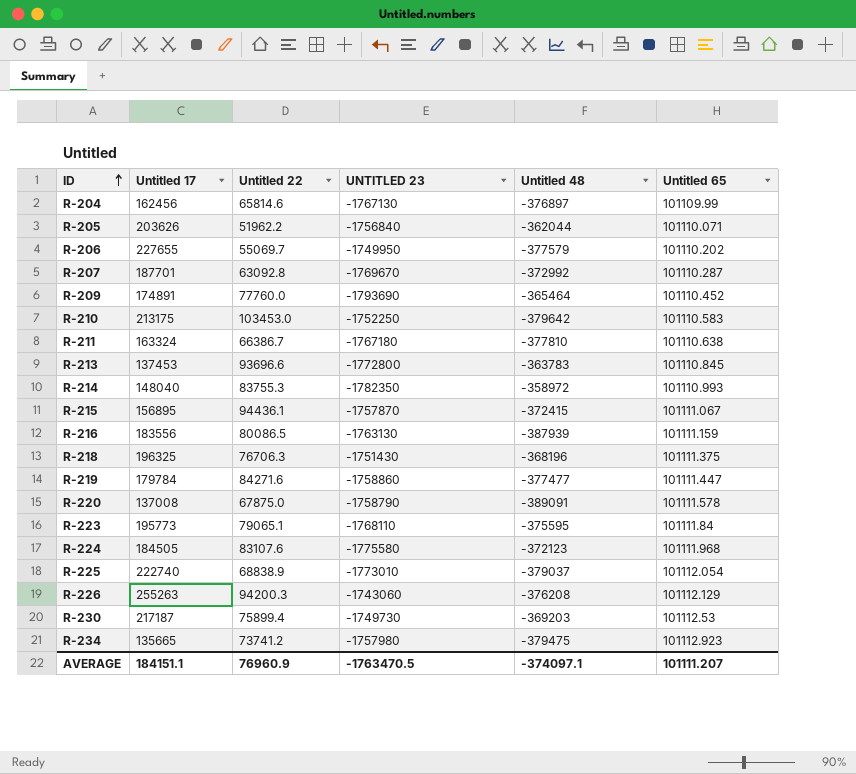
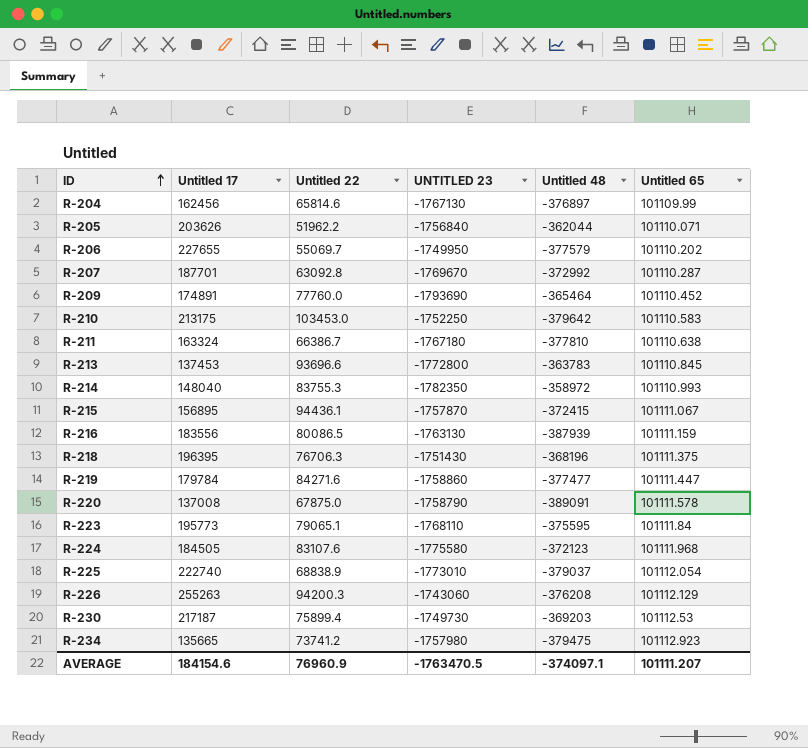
R-218 | Untitled 17: 196325 -> 196395
AVERAGE | Untitled 17: 184151.1 -> 184154.6

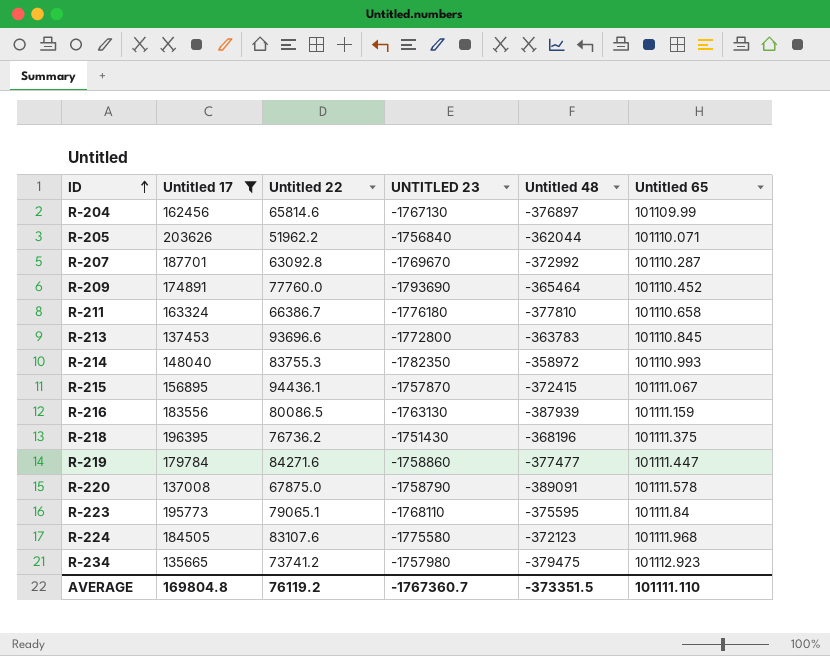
filter: none -> Untitled 17 <= 203626
R-211 | UNTITLED 23: -1767180 -> -1776180
R-211 | Untitled 65: 101110.638 -> 101110.658
R-218 | Untitled 22: 76706.3 -> 76736.2
AVERAGE | Untitled 17: 184154.6 -> 169804.8
AVERAGE | Untitled 22: 76960.9 -> 76119.2
AVERAGE | UNTITLED 23: -1763470.5 -> -1767360.7
AVERAGE | Untitled 48: -374097.1 -> -373351.5
AVERAGE | Untitled 65: 101111.207 -> 101111.110

